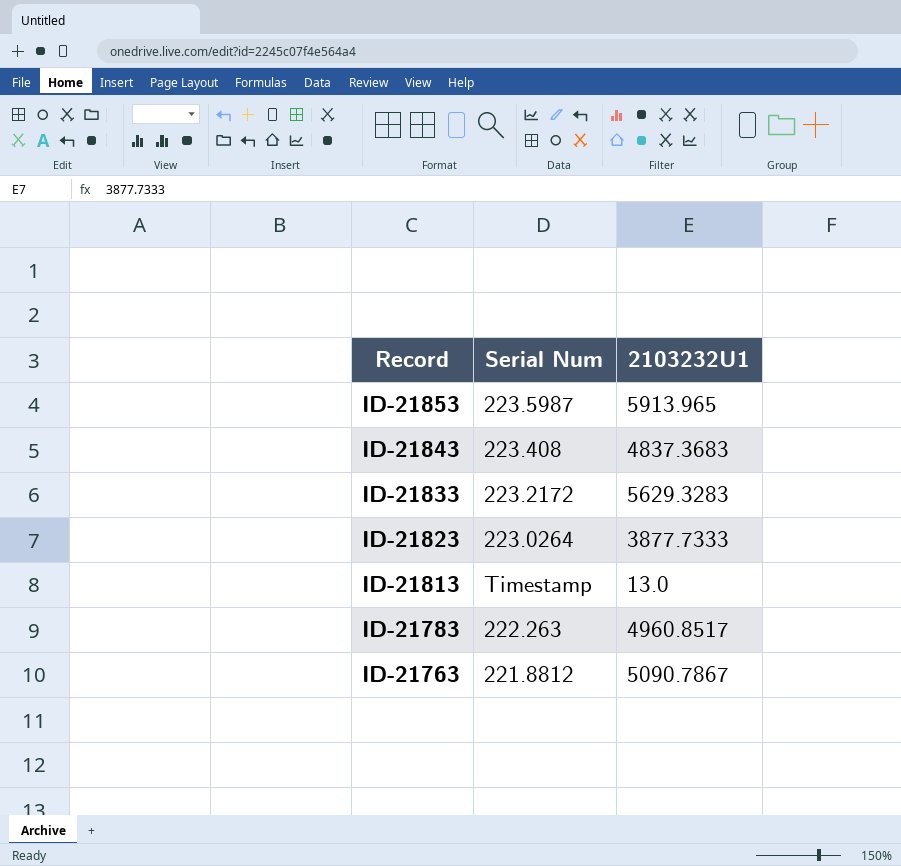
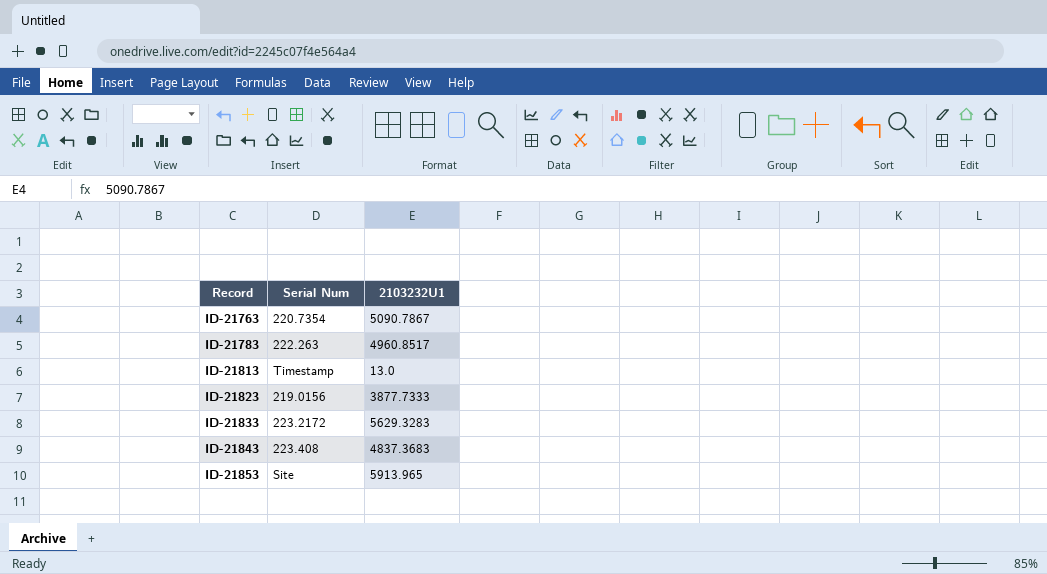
row order: Record descending -> Record ascending
ID-21763 | Serial Num: 221.8812 -> 220.7354
ID-21823 | Serial Num: 223.0264 -> 219.0156
ID-21853 | Serial Num: 223.5987 -> Site

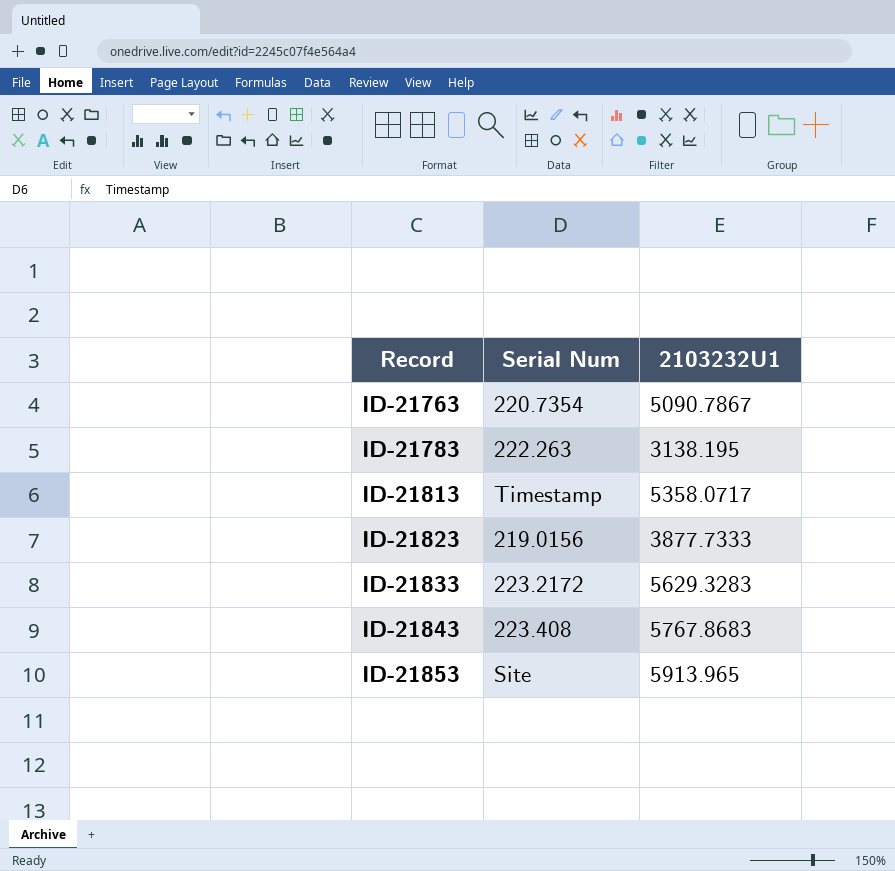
ID-21783 | 2103232U1: 4960.8517 -> 3138.195
ID-21813 | 2103232U1: 13.0 -> 5358.0717
ID-21843 | 2103232U1: 4837.3683 -> 5767.8683

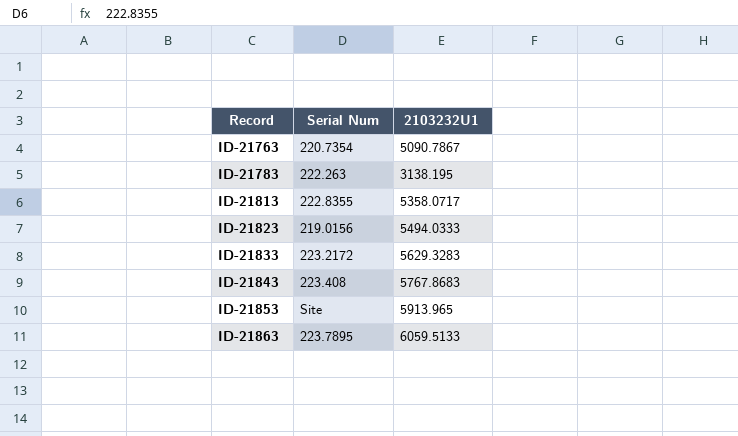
ID-21813 | Serial Num: Timestamp -> 222.8355
ID-21823 | 2103232U1: 3877.7333 -> 5494.0333
row ID-21863: none -> 223.7895 | 6059.5133

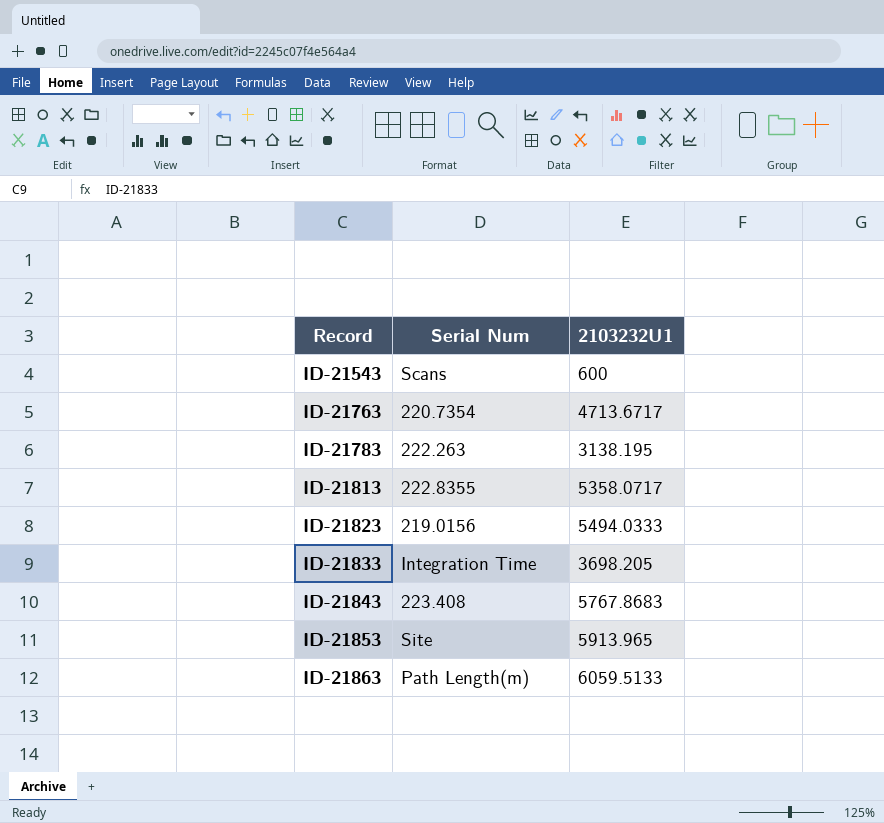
row ID-21543: none -> Scans | 600
ID-21763 | 2103232U1: 5090.7867 -> 4713.6717
ID-21833 | Serial Num: 223.2172 -> Integration Time
ID-21833 | 2103232U1: 5629.3283 -> 3698.205
ID-21863 | Serial Num: 223.7895 -> Path Length(m)

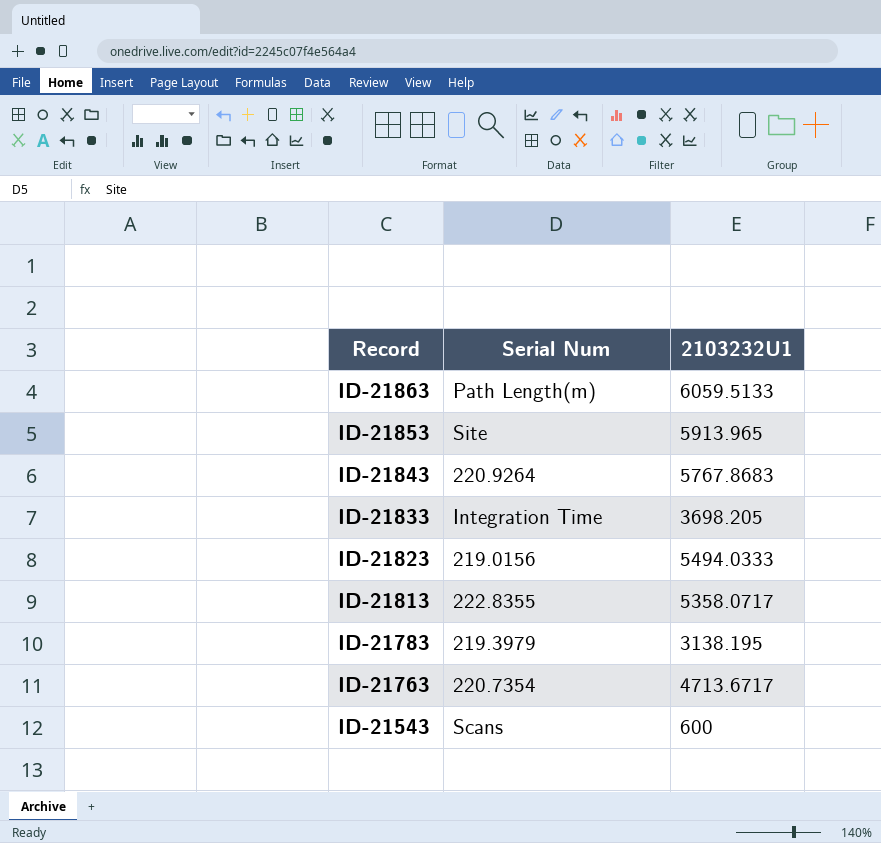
row order: Record ascending -> Record descending
ID-21843 | Serial Num: 223.408 -> 220.9264
ID-21783 | Serial Num: 222.263 -> 219.3979

